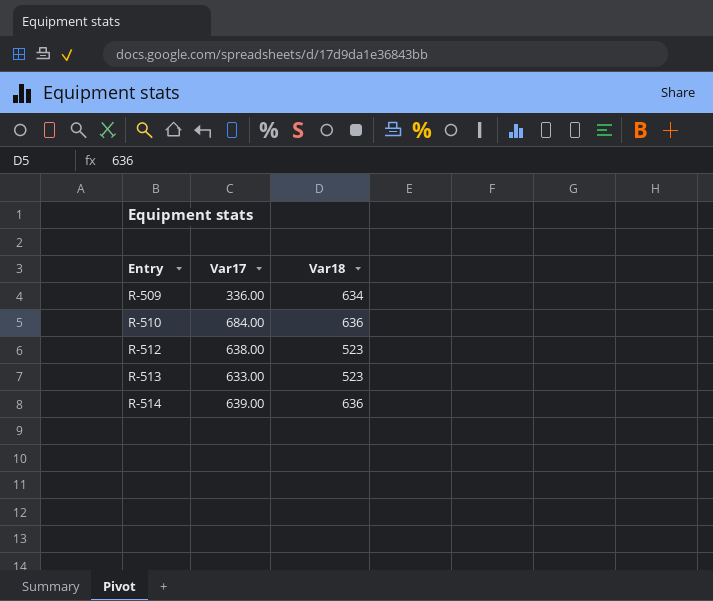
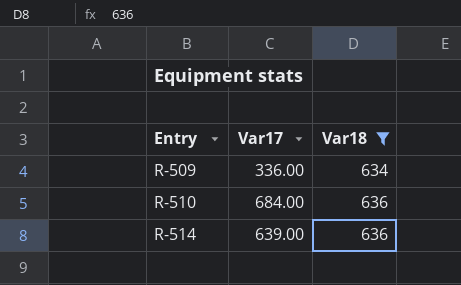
filter: none -> Var18 != 523

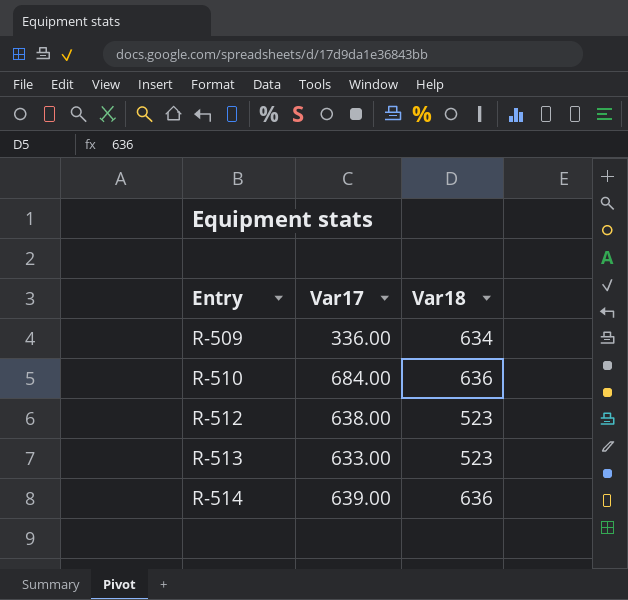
filter: Var18 != 523 -> none

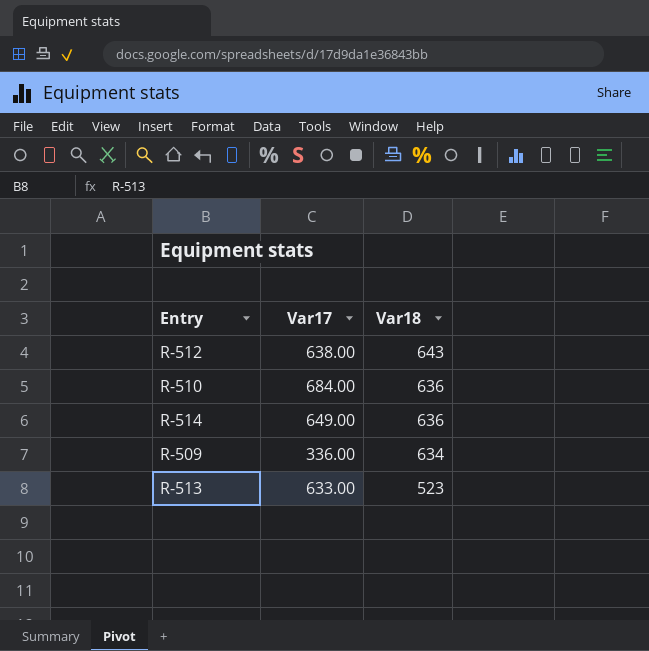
row order: Entry ascending -> Var18 descending
R-512 | Var18: 523 -> 643
R-514 | Var17: 639.00 -> 649.00

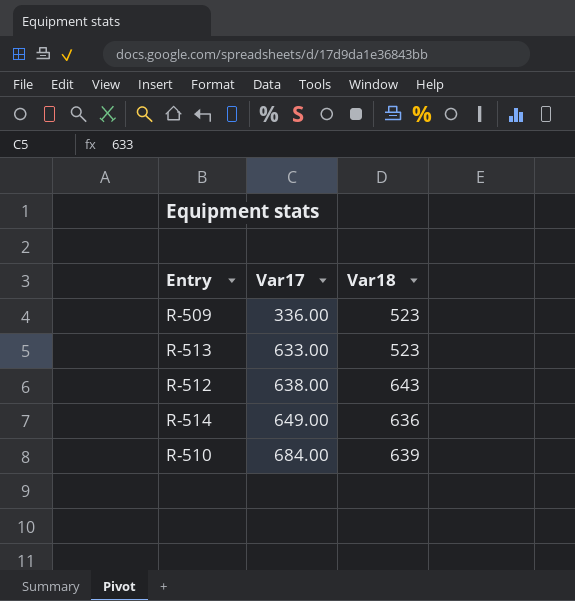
row order: Var18 descending -> Var17 ascending
R-509 | Var18: 634 -> 523
R-510 | Var18: 636 -> 639

